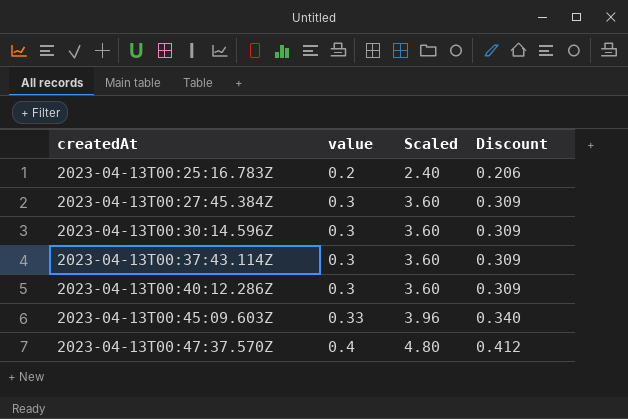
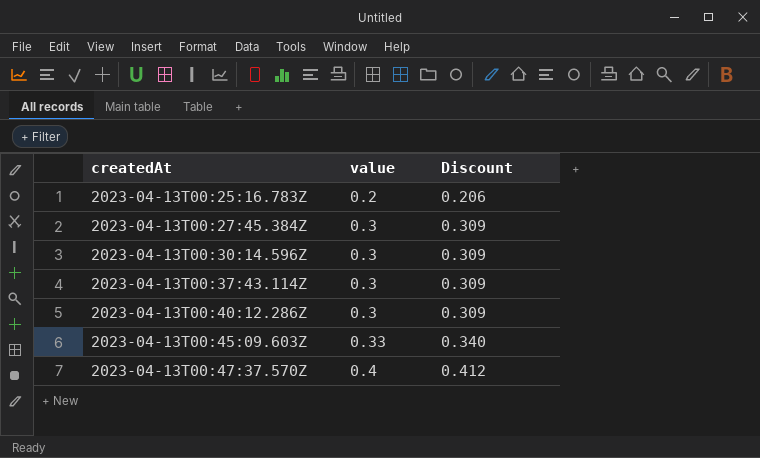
column Scaled | formula: [value] * 12 -> none

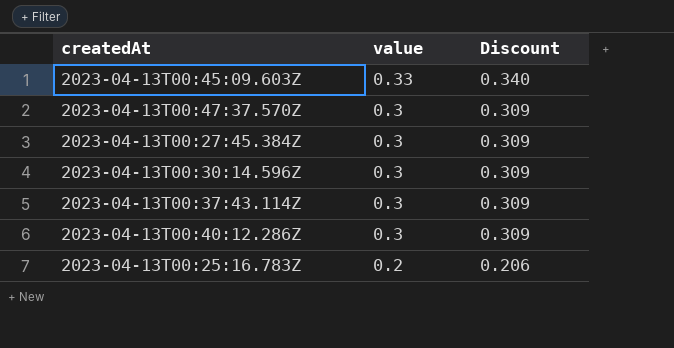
row order: createdAt ascending -> value descending
2023-04-13T00:47:37.570Z | value: 0.4 -> 0.3
2023-04-13T00:47:37.570Z | Discount: 0.412 -> 0.309

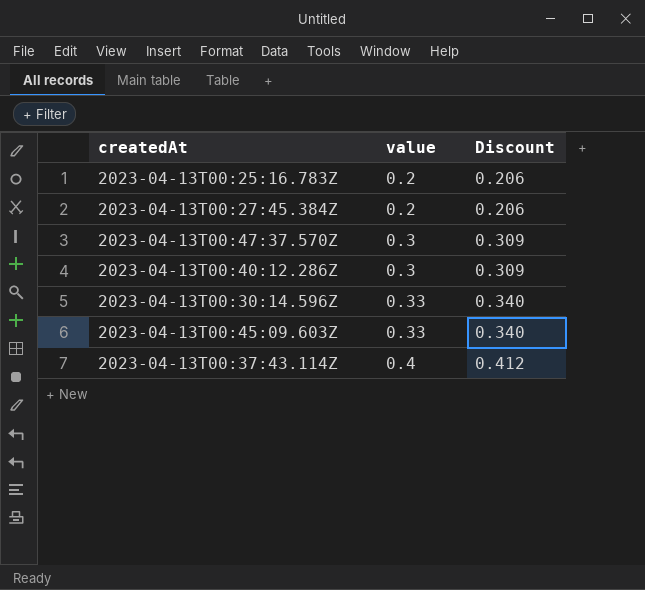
row order: value descending -> value ascending
2023-04-13T00:27:45.384Z | value: 0.3 -> 0.2
2023-04-13T00:27:45.384Z | Discount: 0.309 -> 0.206
2023-04-13T00:30:14.596Z | value: 0.3 -> 0.33
2023-04-13T00:30:14.596Z | Discount: 0.309 -> 0.340
2023-04-13T00:37:43.114Z | value: 0.3 -> 0.4
2023-04-13T00:37:43.114Z | Discount: 0.309 -> 0.412

